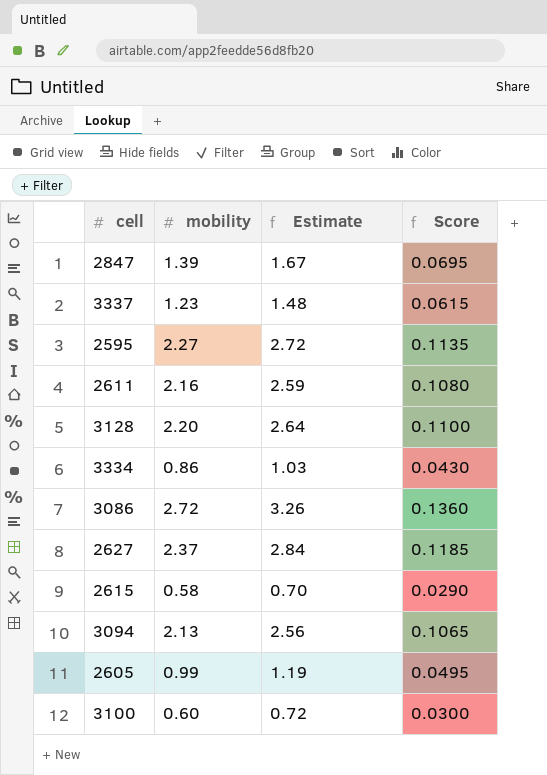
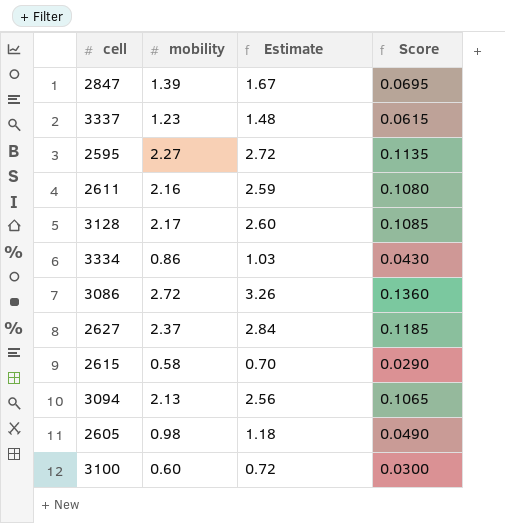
3128 | mobility: 2.20 -> 2.17
3128 | Estimate: 2.64 -> 2.60
3128 | Score: 0.1100 -> 0.1085
2605 | mobility: 0.99 -> 0.98
2605 | Estimate: 1.19 -> 1.18
2605 | Score: 0.0495 -> 0.0490

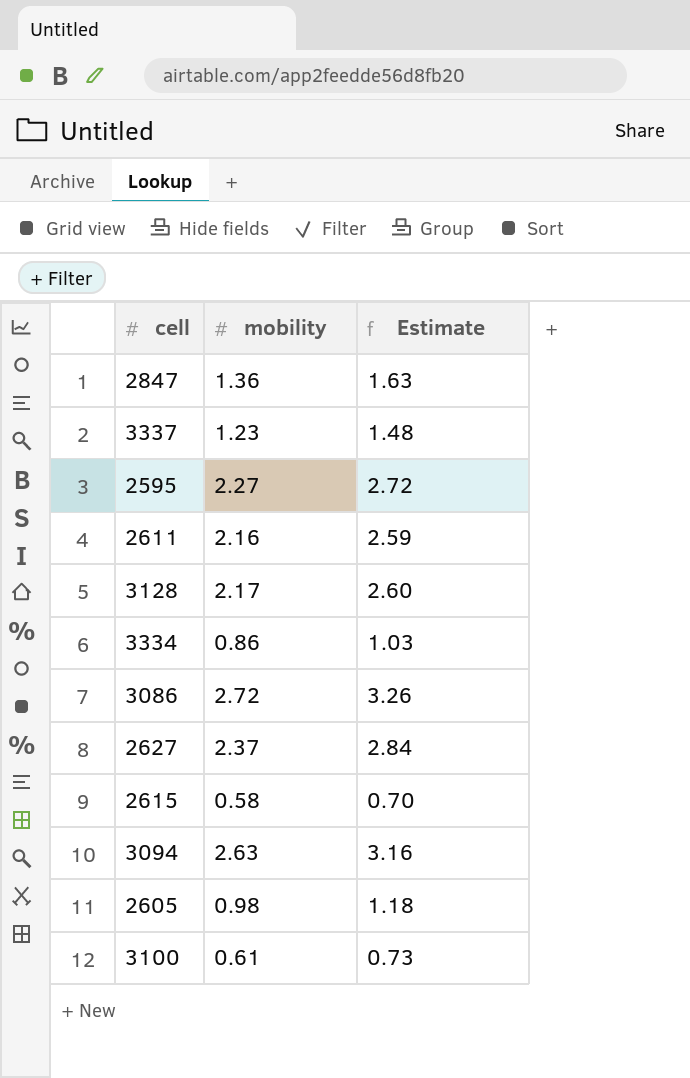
column Score | formula: [mobility] * 0.05 -> none
2847 | mobility: 1.39 -> 1.36
2847 | Estimate: 1.67 -> 1.63
3094 | mobility: 2.13 -> 2.63
3094 | Estimate: 2.56 -> 3.16
3100 | mobility: 0.60 -> 0.61
3100 | Estimate: 0.72 -> 0.73

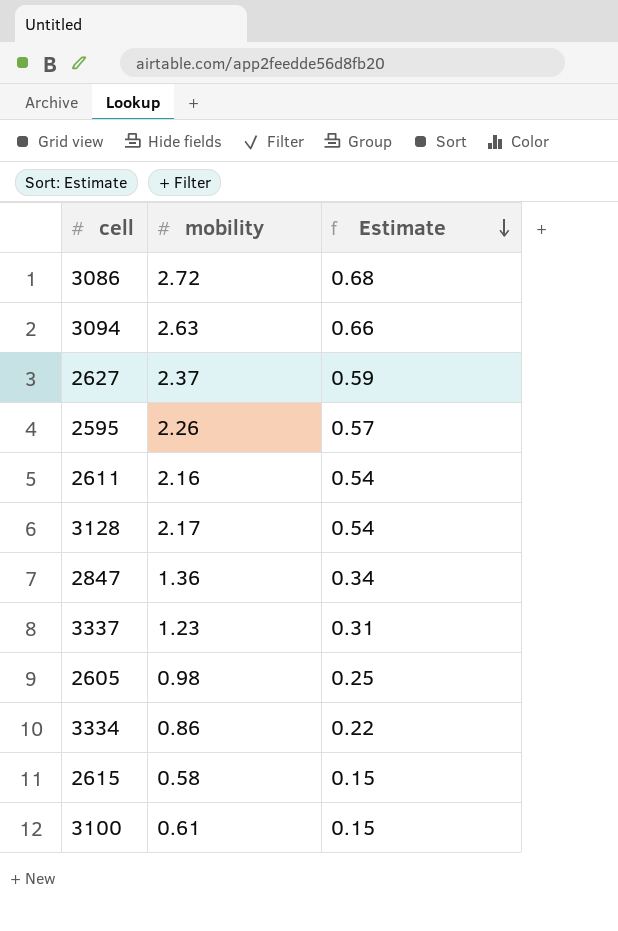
row order: none -> Estimate descending
column Estimate | formula: [mobility] * 1.2 -> [mobility] * 0.25
2595 | mobility: 2.27 -> 2.26

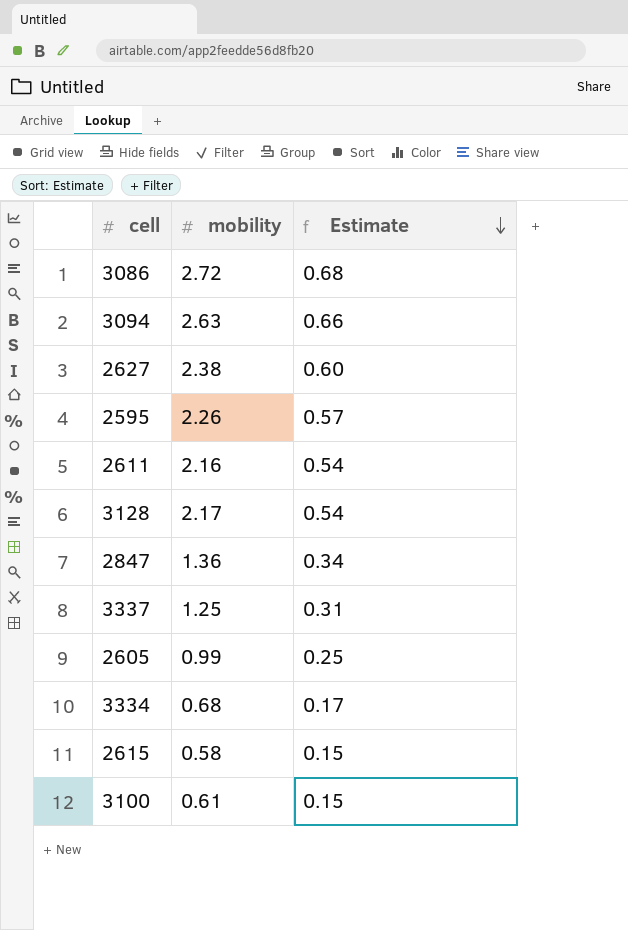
2627 | mobility: 2.37 -> 2.38
2627 | Estimate: 0.59 -> 0.60
3337 | mobility: 1.23 -> 1.25
2605 | mobility: 0.98 -> 0.99
3334 | mobility: 0.86 -> 0.68
3334 | Estimate: 0.22 -> 0.17

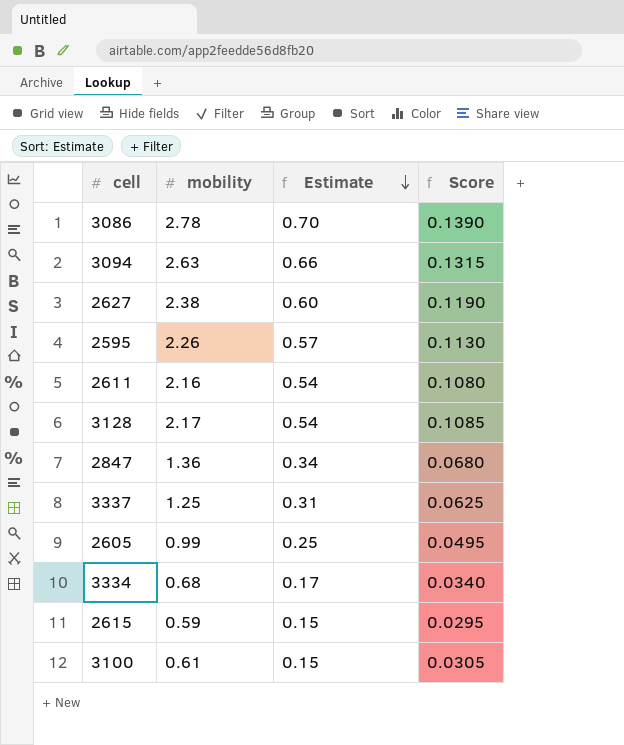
column Score | formula: none -> [mobility] * 0.05
3086 | mobility: 2.72 -> 2.78
3086 | Estimate: 0.68 -> 0.70
2615 | mobility: 0.58 -> 0.59

